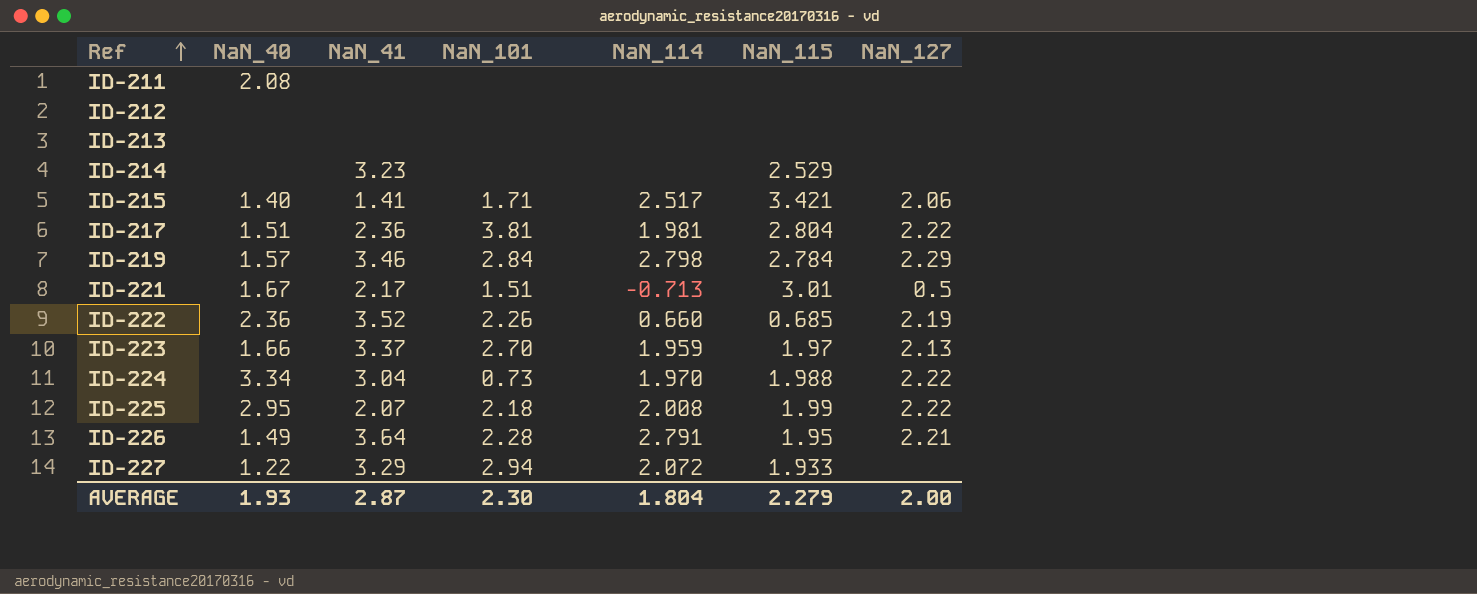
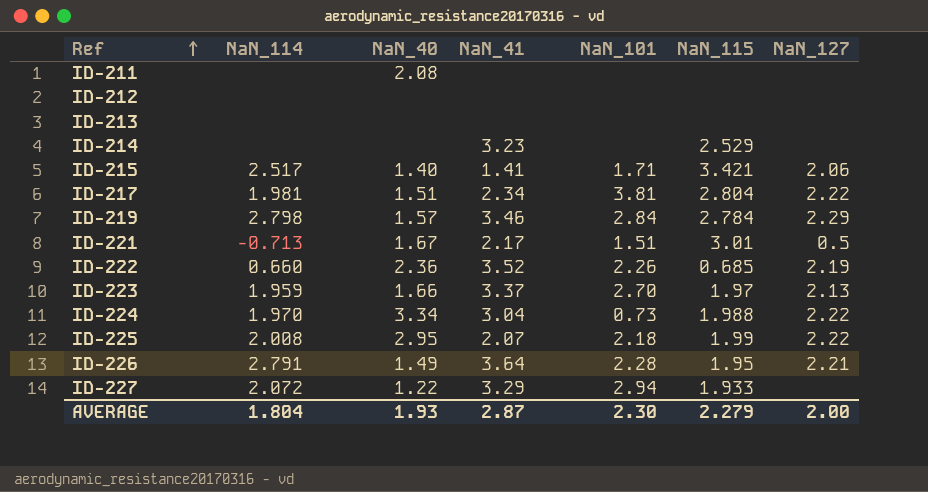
column NaN_114 | position: 5 -> 2
ID-217 | NaN_41: 2.36 -> 2.34

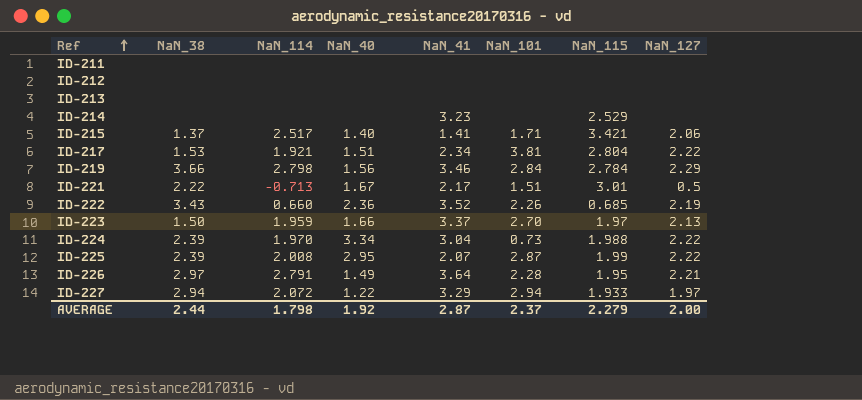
column NaN_38 | position: none -> 2
ID-211 | NaN_40: 2.08 -> none
ID-217 | NaN_114: 1.981 -> 1.921
ID-219 | NaN_40: 1.57 -> 1.56
ID-225 | NaN_101: 2.18 -> 2.87
ID-227 | NaN_127: none -> 1.97
AVERAGE | NaN_114: 1.804 -> 1.798
AVERAGE | NaN_40: 1.93 -> 1.92
AVERAGE | NaN_101: 2.30 -> 2.37

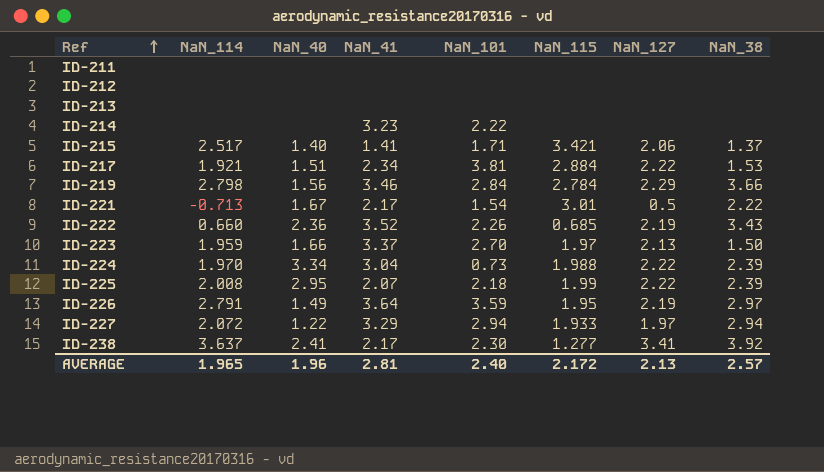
column NaN_38 | position: 2 -> 8
ID-214 | NaN_101: none -> 2.22
ID-214 | NaN_115: 2.529 -> none
ID-217 | NaN_115: 2.804 -> 2.884
ID-221 | NaN_101: 1.51 -> 1.54
ID-225 | NaN_101: 2.87 -> 2.18
ID-226 | NaN_101: 2.28 -> 3.59
ID-226 | NaN_127: 2.21 -> 2.19
row ID-238: none -> 3.637 | 2.41 | 2.17 | 2.30 | 1.277 | 3.41 | 3.92
AVERAGE | NaN_114: 1.798 -> 1.965
AVERAGE | NaN_40: 1.92 -> 1.96
AVERAGE | NaN_41: 2.87 -> 2.81
AVERAGE | NaN_101: 2.37 -> 2.40
AVERAGE | NaN_115: 2.279 -> 2.172
AVERAGE | NaN_127: 2.00 -> 2.13
AVERAGE | NaN_38: 2.44 -> 2.57

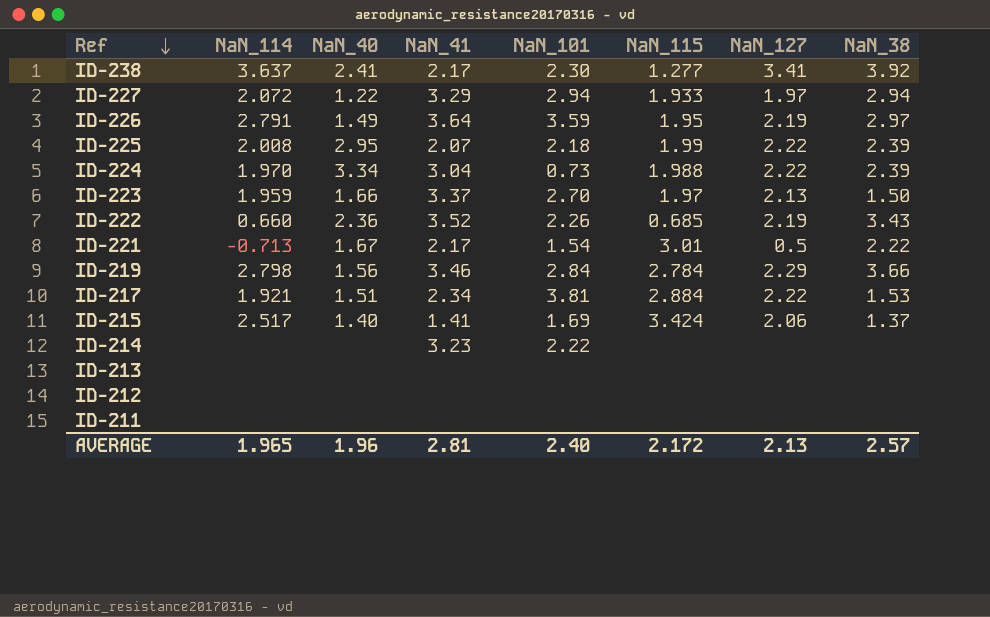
row order: Ref ascending -> Ref descending
ID-215 | NaN_101: 1.71 -> 1.69
ID-215 | NaN_115: 3.421 -> 3.424

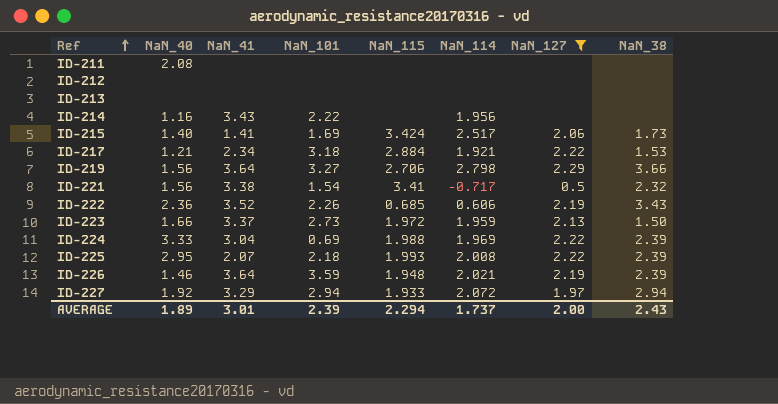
filter: none -> NaN_127 != 3.41
row order: Ref descending -> Ref ascending
column NaN_114 | position: 2 -> 6
ID-211 | NaN_40: none -> 2.08
ID-214 | NaN_40: none -> 1.16
ID-214 | NaN_41: 3.23 -> 3.43
ID-214 | NaN_114: none -> 1.956
ID-215 | NaN_38: 1.37 -> 1.73
ID-217 | NaN_40: 1.51 -> 1.21
ID-217 | NaN_101: 3.81 -> 3.18
ID-219 | NaN_41: 3.46 -> 3.64
ID-219 | NaN_101: 2.84 -> 3.27
ID-219 | NaN_115: 2.784 -> 2.706
ID-221 | NaN_40: 1.67 -> 1.56
ID-221 | NaN_41: 2.17 -> 3.38
ID-221 | NaN_115: 3.01 -> 3.41
ID-221 | NaN_114: -0.713 -> -0.717
ID-221 | NaN_38: 2.22 -> 2.32
ID-222 | NaN_114: 0.660 -> 0.606
ID-223 | NaN_101: 2.70 -> 2.73
ID-223 | NaN_115: 1.97 -> 1.972
ID-224 | NaN_40: 3.34 -> 3.33
ID-224 | NaN_101: 0.73 -> 0.69
ID-224 | NaN_114: 1.970 -> 1.969
ID-225 | NaN_115: 1.99 -> 1.993
ID-226 | NaN_40: 1.49 -> 1.46
ID-226 | NaN_115: 1.95 -> 1.948
ID-226 | NaN_114: 2.791 -> 2.021
ID-226 | NaN_38: 2.97 -> 2.39
ID-227 | NaN_40: 1.22 -> 1.92
AVERAGE | NaN_40: 1.96 -> 1.89
AVERAGE | NaN_41: 2.81 -> 3.01
AVERAGE | NaN_101: 2.40 -> 2.39
AVERAGE | NaN_115: 2.172 -> 2.294
AVERAGE | NaN_114: 1.965 -> 1.737
AVERAGE | NaN_127: 2.13 -> 2.00
AVERAGE | NaN_38: 2.57 -> 2.43

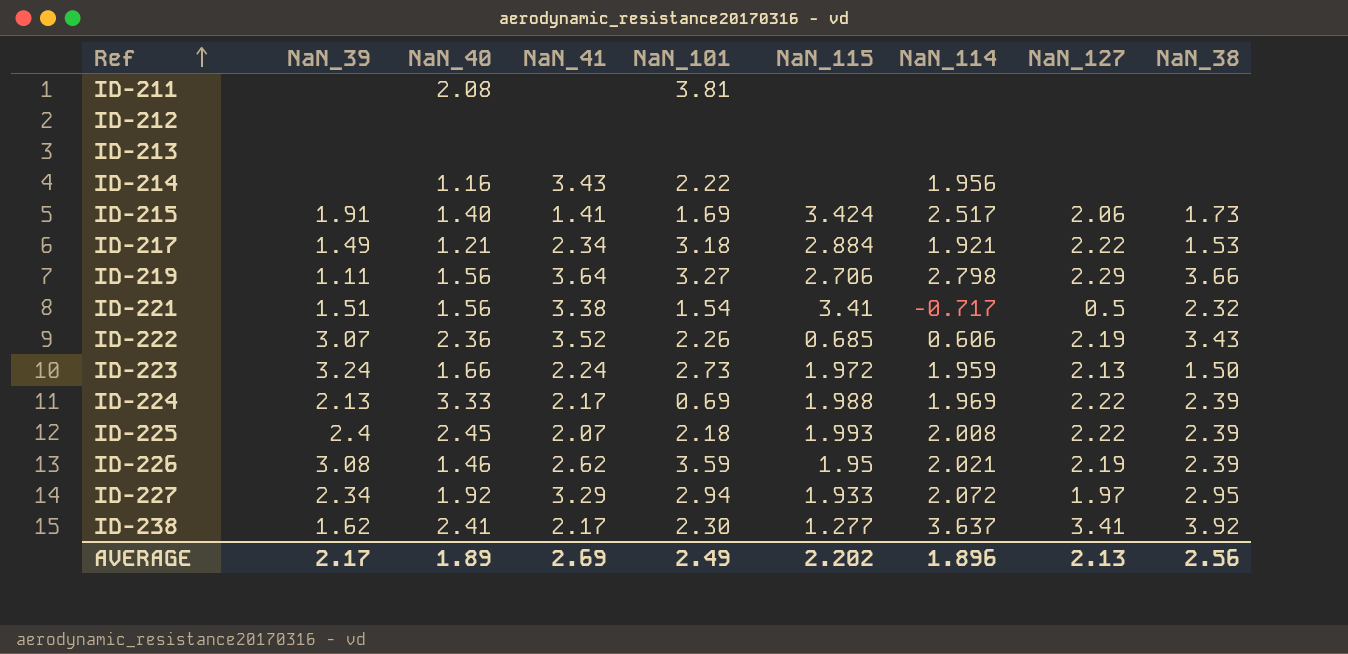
filter: NaN_127 != 3.41 -> none
column NaN_39 | position: none -> 2
ID-211 | NaN_101: none -> 3.81
ID-223 | NaN_41: 3.37 -> 2.24
ID-224 | NaN_41: 3.04 -> 2.17
ID-225 | NaN_40: 2.95 -> 2.45
ID-226 | NaN_41: 3.64 -> 2.62
ID-226 | NaN_115: 1.948 -> 1.95
ID-227 | NaN_38: 2.94 -> 2.95
AVERAGE | NaN_41: 3.01 -> 2.69
AVERAGE | NaN_101: 2.39 -> 2.49
AVERAGE | NaN_115: 2.294 -> 2.202
AVERAGE | NaN_114: 1.737 -> 1.896
AVERAGE | NaN_127: 2.00 -> 2.13
AVERAGE | NaN_38: 2.43 -> 2.56

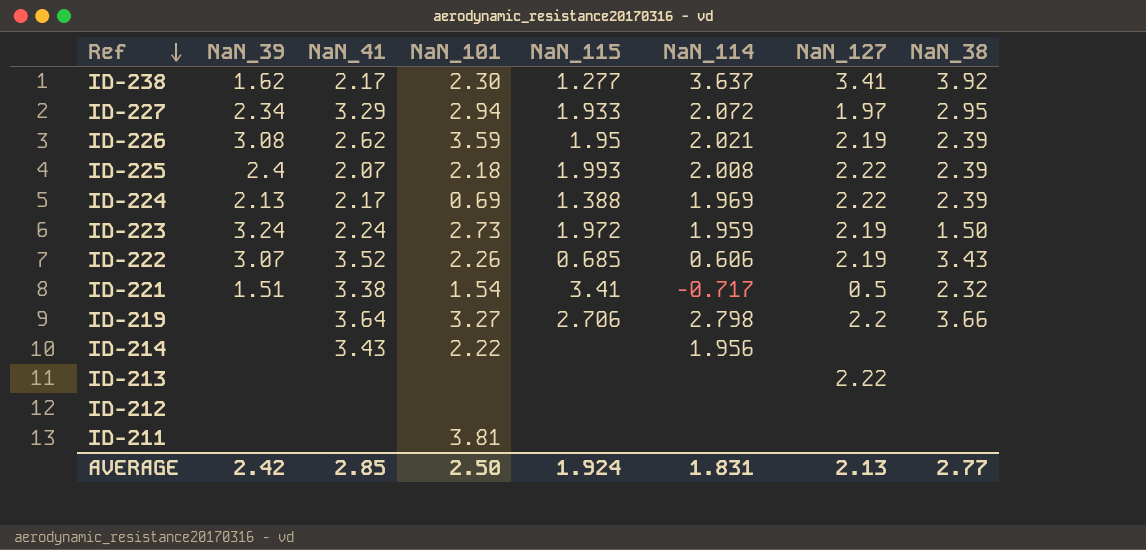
row order: Ref ascending -> Ref descending
column NaN_40 | position: 3 -> none
row ID-215: 1.91 | 1.40 | 1.41 | 1.69 | 3.424 | 2.517 | 2.06 | 1.73 -> none
row ID-217: 1.49 | 1.21 | 2.34 | 3.18 | 2.884 | 1.921 | 2.22 | 1.53 -> none
ID-224 | NaN_115: 1.988 -> 1.388
ID-223 | NaN_127: 2.13 -> 2.19
ID-219 | NaN_39: 1.11 -> none
ID-219 | NaN_127: 2.29 -> 2.2
ID-213 | NaN_127: none -> 2.22
AVERAGE | NaN_39: 2.17 -> 2.42
AVERAGE | NaN_41: 2.69 -> 2.85
AVERAGE | NaN_101: 2.49 -> 2.50
AVERAGE | NaN_115: 2.202 -> 1.924
AVERAGE | NaN_114: 1.896 -> 1.831
AVERAGE | NaN_38: 2.56 -> 2.77

